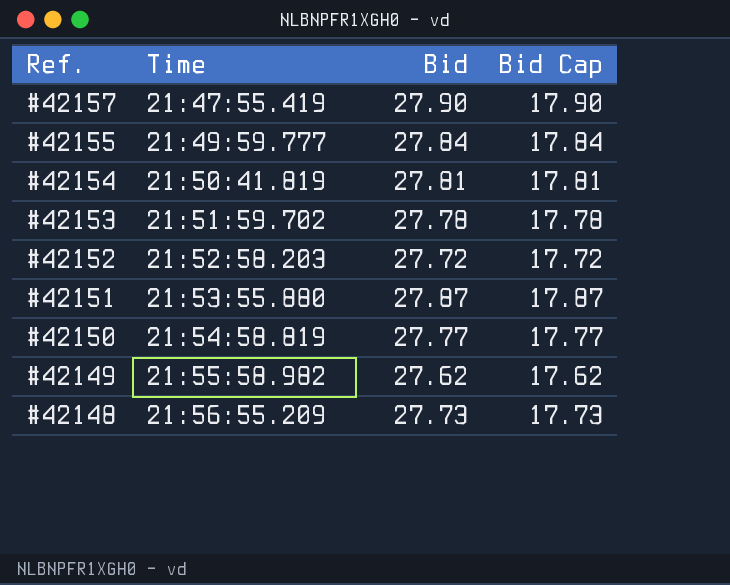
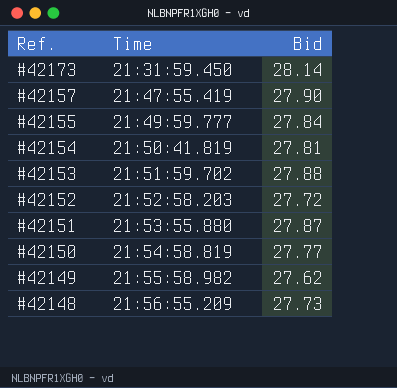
column Bid Cap | formula: [Bid] - 10 -> none
row #42173: none -> 21:31:59.450 | 28.14
#42153 | Bid: 27.78 -> 27.88

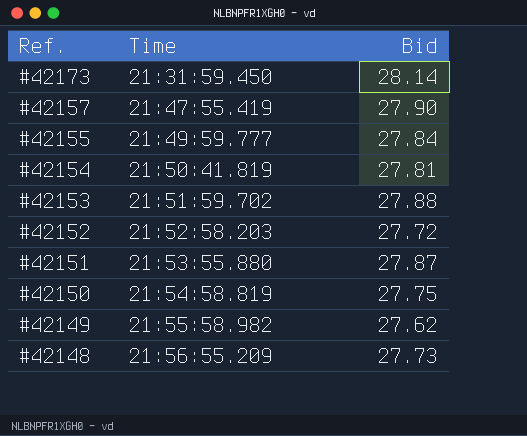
#42150 | Bid: 27.77 -> 27.75

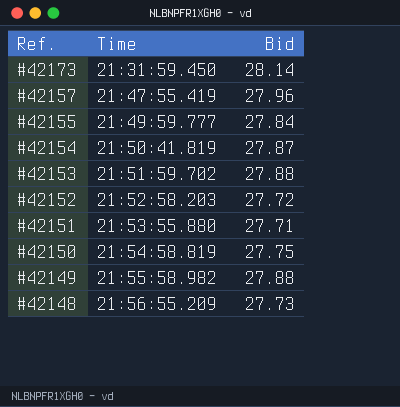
#42157 | Bid: 27.90 -> 27.96
#42154 | Bid: 27.81 -> 27.87
#42151 | Bid: 27.87 -> 27.71
#42149 | Bid: 27.62 -> 27.88

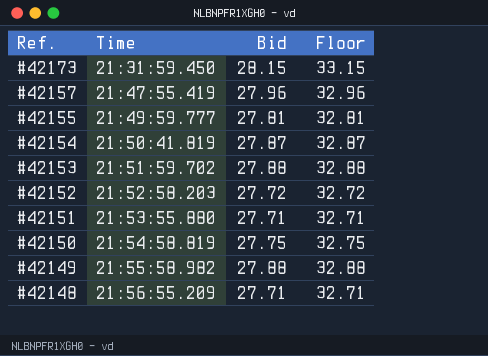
column Floor | formula: none -> [Bid] + 5
#42173 | Bid: 28.14 -> 28.15
#42155 | Bid: 27.84 -> 27.81
#42148 | Bid: 27.73 -> 27.71

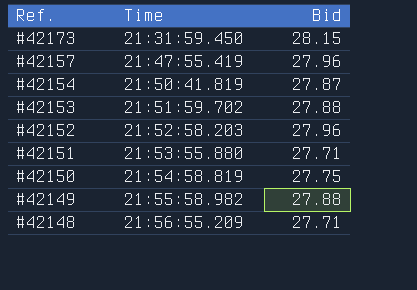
column Floor | formula: [Bid] + 5 -> none
row #42155: 21:49:59.777 | 27.81 | 32.81 -> none
#42152 | Bid: 27.72 -> 27.96

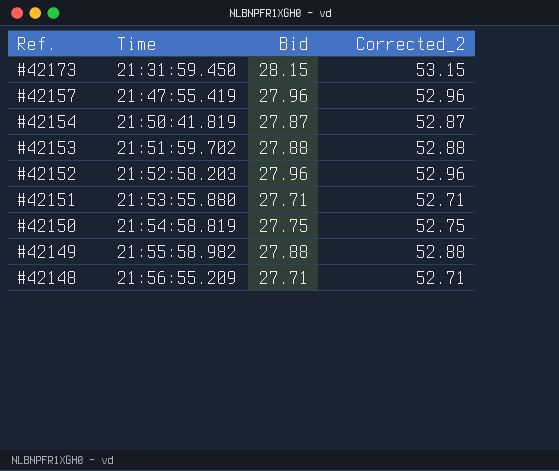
column Corrected_2 | formula: none -> [Bid] + 25

